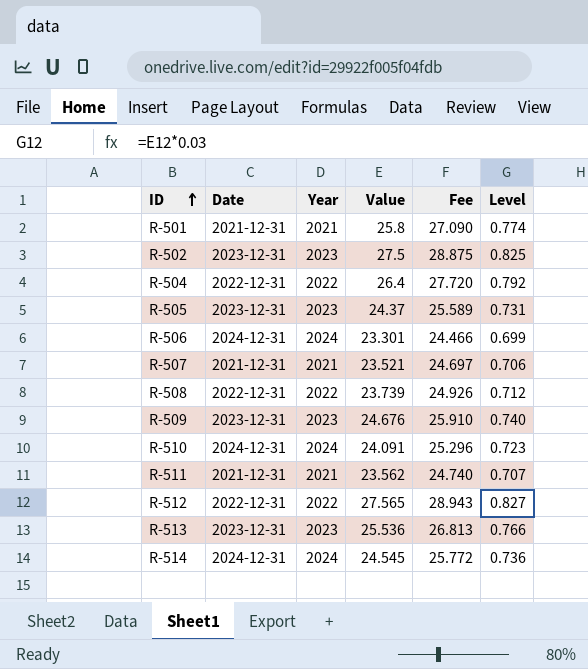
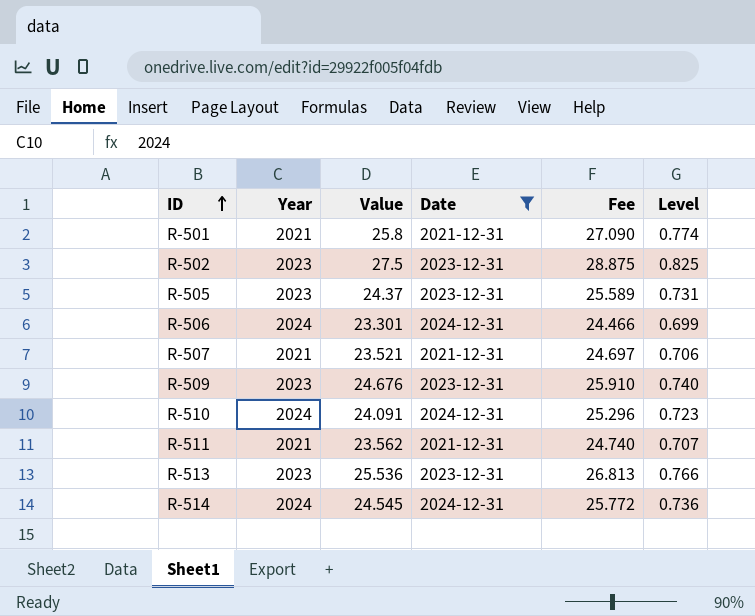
filter: none -> Date != 2022-12-31
column Date | position: 2 -> 4

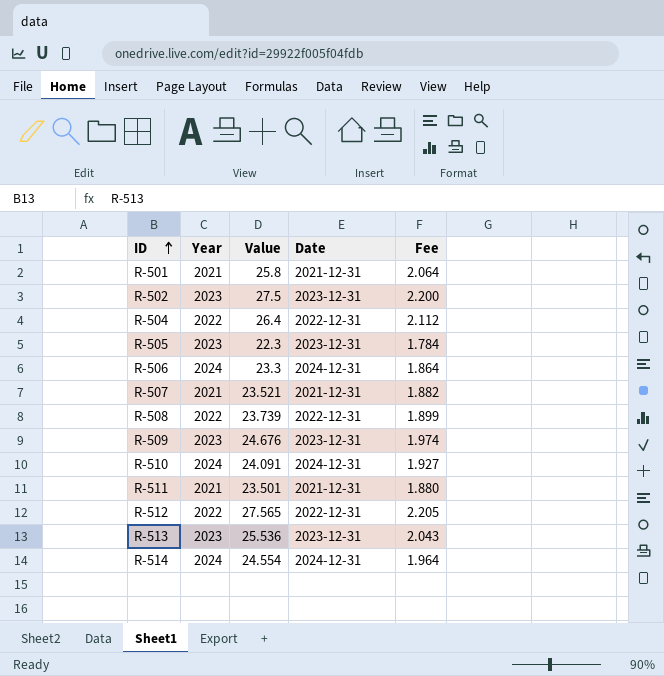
filter: Date != 2022-12-31 -> none
column Level | formula: [Value] * 0.03 -> none
column Fee | formula: [Value] * 1.05 -> [Value] * 0.08
R-505 | Value: 24.37 -> 22.3
R-506 | Value: 23.301 -> 23.3
R-511 | Value: 23.562 -> 23.501
R-514 | Value: 24.545 -> 24.554

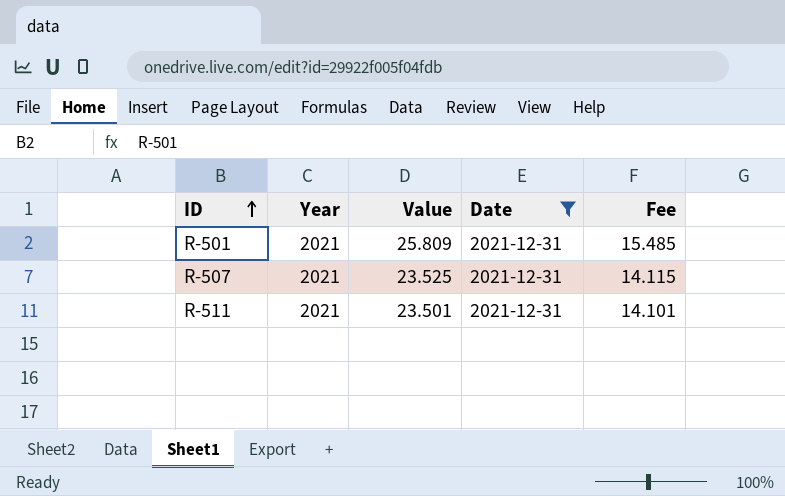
filter: none -> Date = 2021-12-31
column Fee | formula: [Value] * 0.08 -> [Value] * 0.6
R-501 | Value: 25.8 -> 25.809
R-507 | Value: 23.521 -> 23.525

